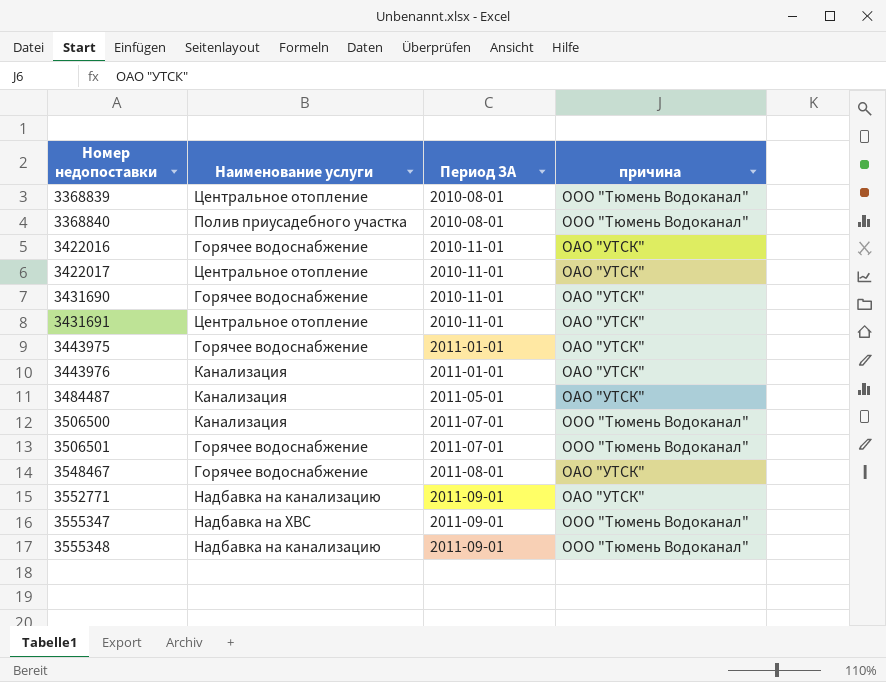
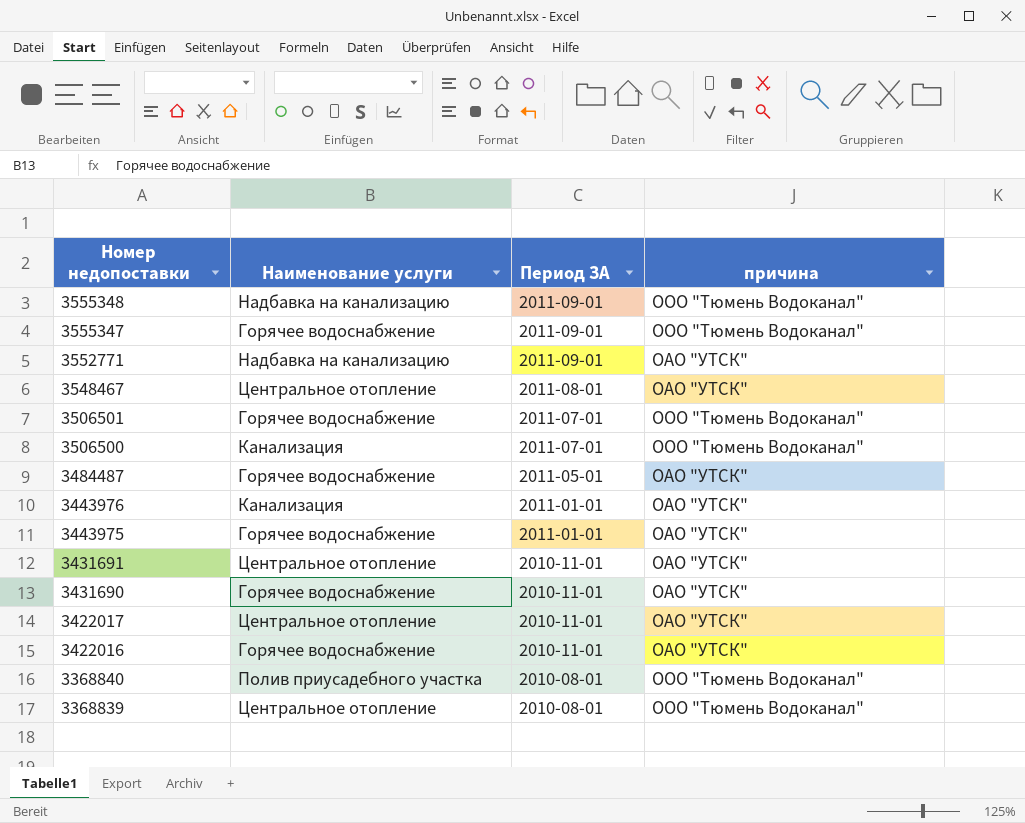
row order: Номер недопоставки ascending -> Номер недопоставки descending
3555347 | Наименование услуги: Надбавка на ХВС -> Горячее водоснабжение
3548467 | Наименование услуги: Горячее водоснабжение -> Центральное отопление
3484487 | Наименование услуги: Канализация -> Горячее водоснабжение

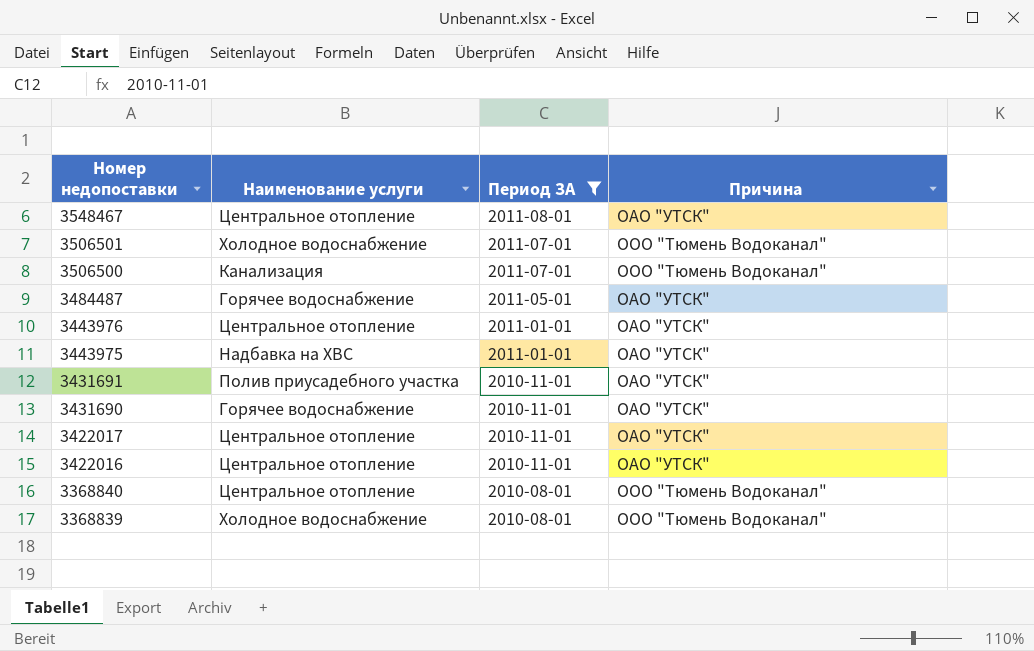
filter: none -> Период ЗА != 2011-09-01
column name: причина -> Причина
3506501 | Наименование услуги: Горячее водоснабжение -> Холодное водоснабжение
3443976 | Наименование услуги: Канализация -> Центральное отопление
3443975 | Наименование услуги: Горячее водоснабжение -> Надбавка на ХВС
3431691 | Наименование услуги: Центральное отопление -> Полив приусадебного участка
3422016 | Наименование услуги: Горячее водоснабжение -> Центральное отопление
3368840 | Наименование услуги: Полив приусадебного участка -> Центральное отопление
3368839 | Наименование услуги: Центральное отопление -> Холодное водоснабжение

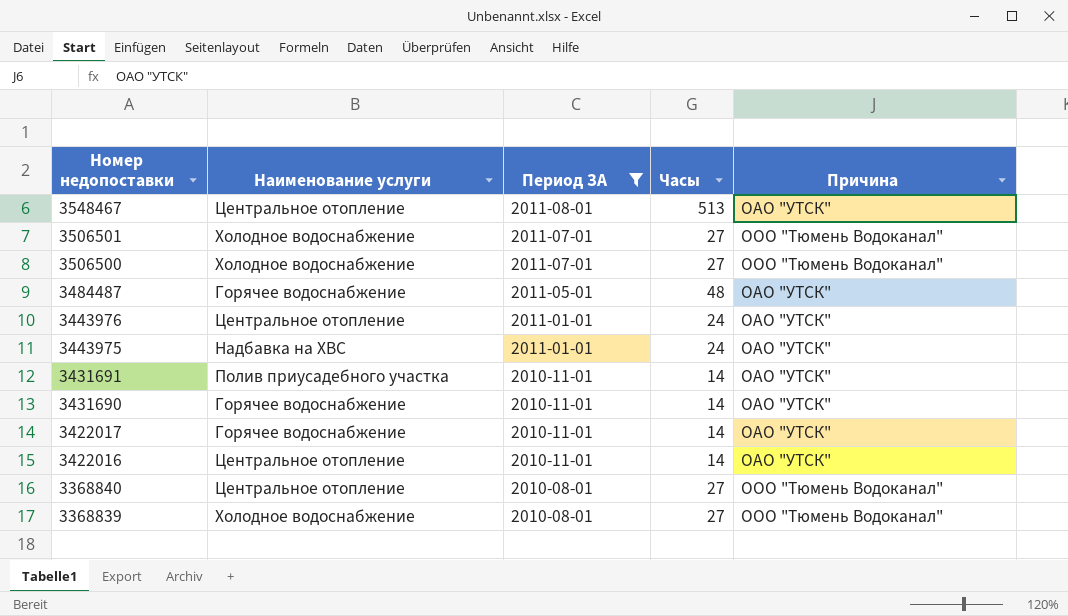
column Часы | position: none -> 4
3506500 | Наименование услуги: Канализация -> Холодное водоснабжение
3422017 | Наименование услуги: Центральное отопление -> Горячее водоснабжение

